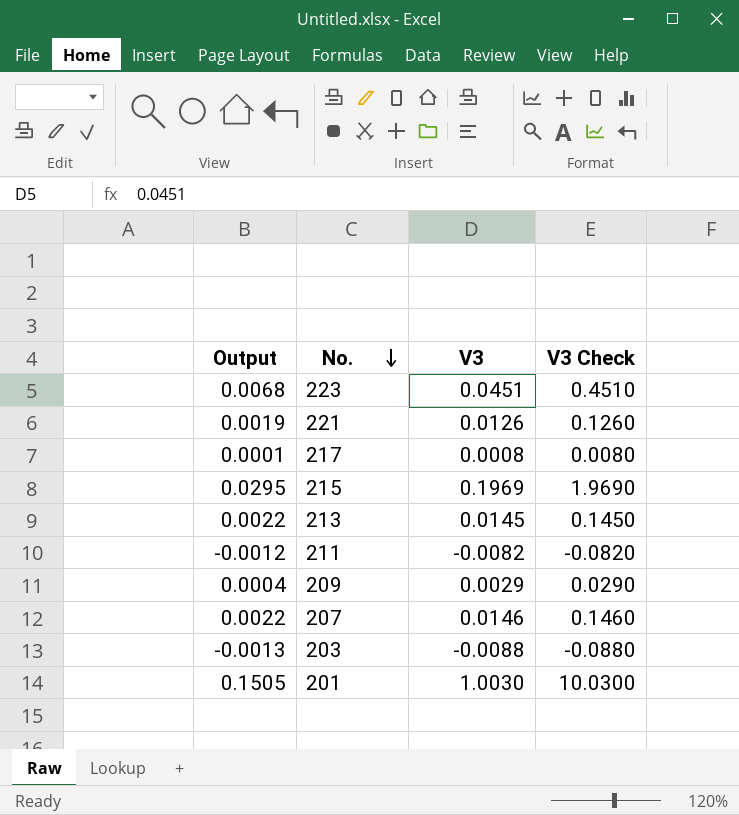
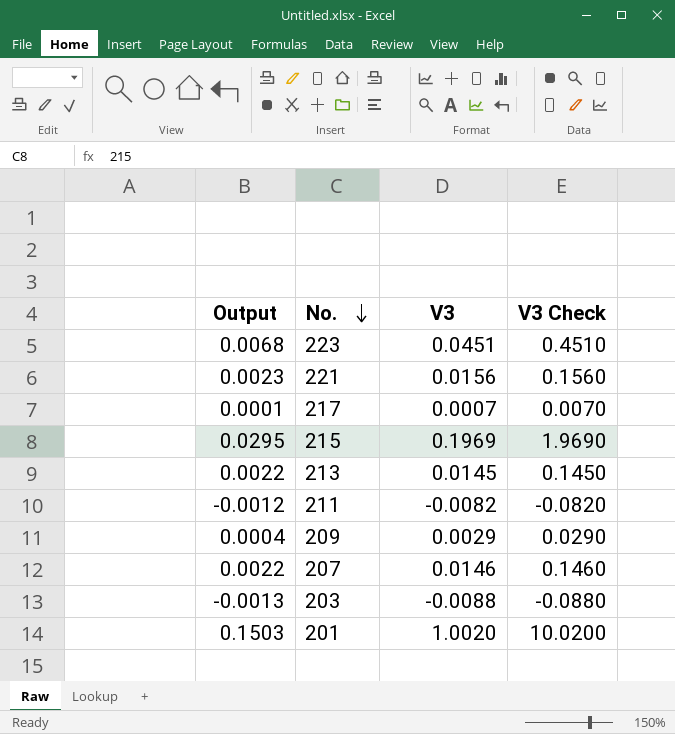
221 | Output: 0.0019 -> 0.0023
221 | V3: 0.0126 -> 0.0156
221 | V3 Check: 0.1260 -> 0.1560
217 | V3: 0.0008 -> 0.0007
217 | V3 Check: 0.0080 -> 0.0070
201 | Output: 0.1505 -> 0.1503
201 | V3: 1.0030 -> 1.0020
201 | V3 Check: 10.0300 -> 10.0200

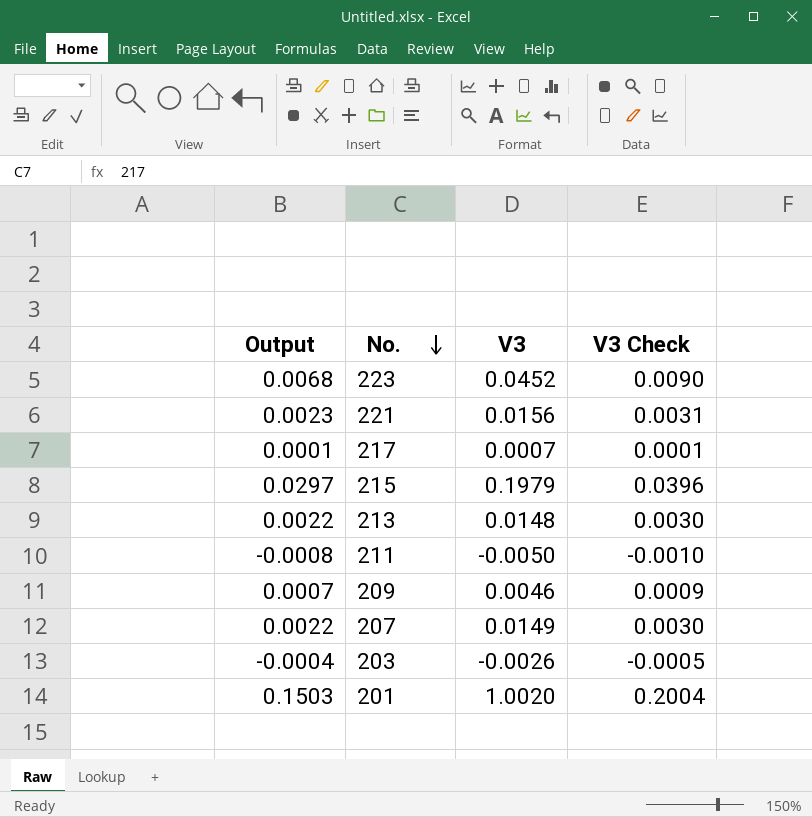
column V3 Check | formula: [V3] * 10 -> [V3] * 0.2
223 | V3: 0.0451 -> 0.0452
215 | Output: 0.0295 -> 0.0297
215 | V3: 0.1969 -> 0.1979
213 | V3: 0.0145 -> 0.0148
211 | Output: -0.0012 -> -0.0008
211 | V3: -0.0082 -> -0.0050
209 | Output: 0.0004 -> 0.0007
209 | V3: 0.0029 -> 0.0046
207 | V3: 0.0146 -> 0.0149
203 | Output: -0.0013 -> -0.0004
203 | V3: -0.0088 -> -0.0026

